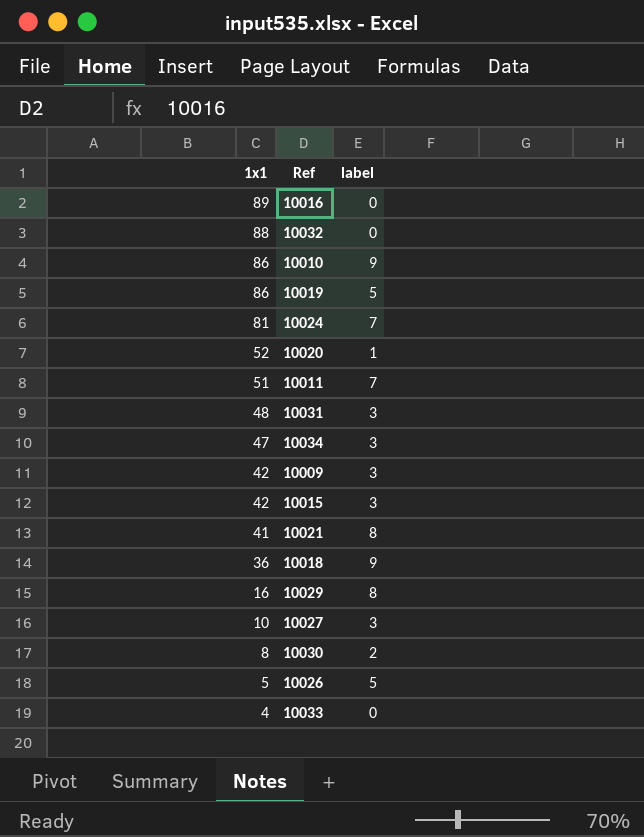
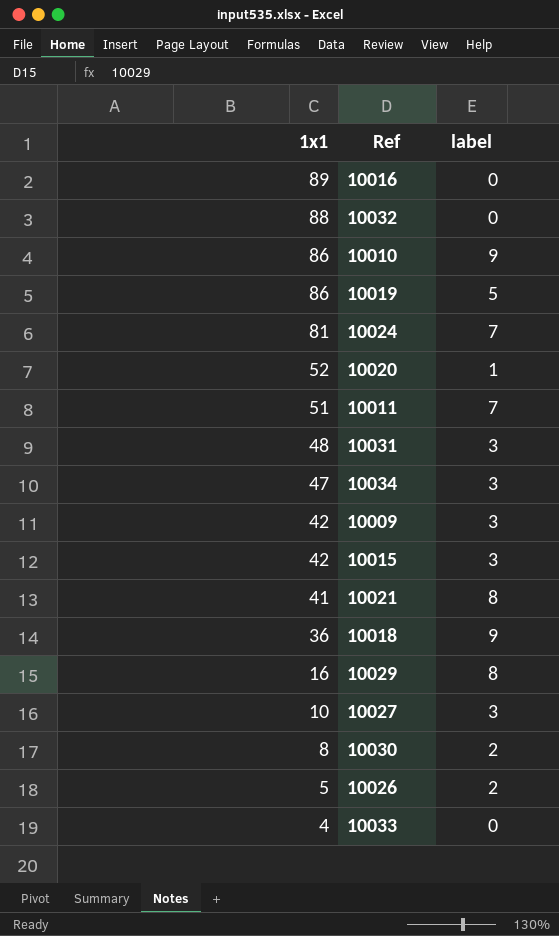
10026 | label: 5 -> 2

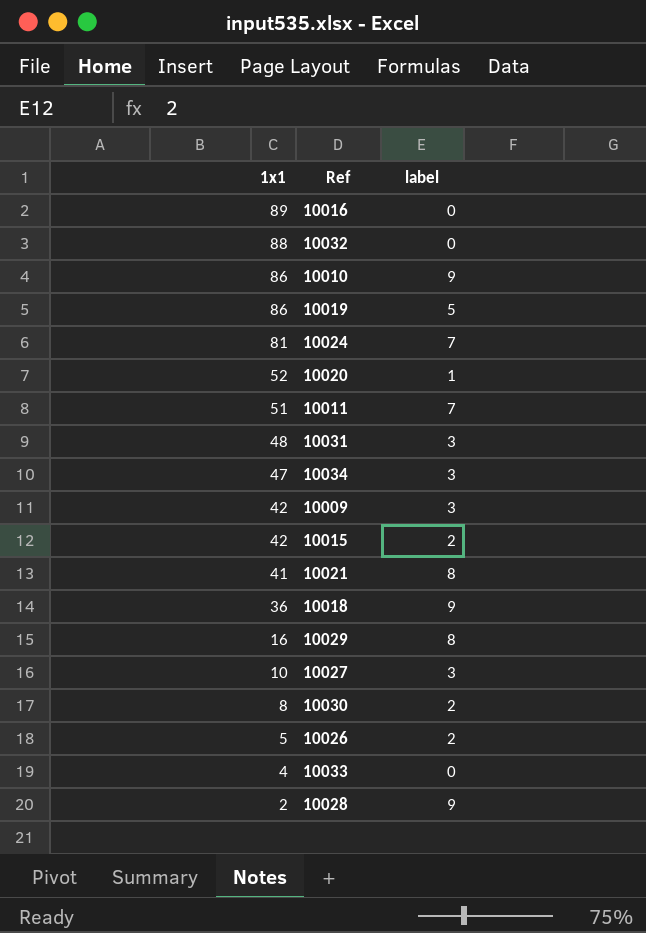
10015 | label: 3 -> 2
row 10028: none -> 2 | 9

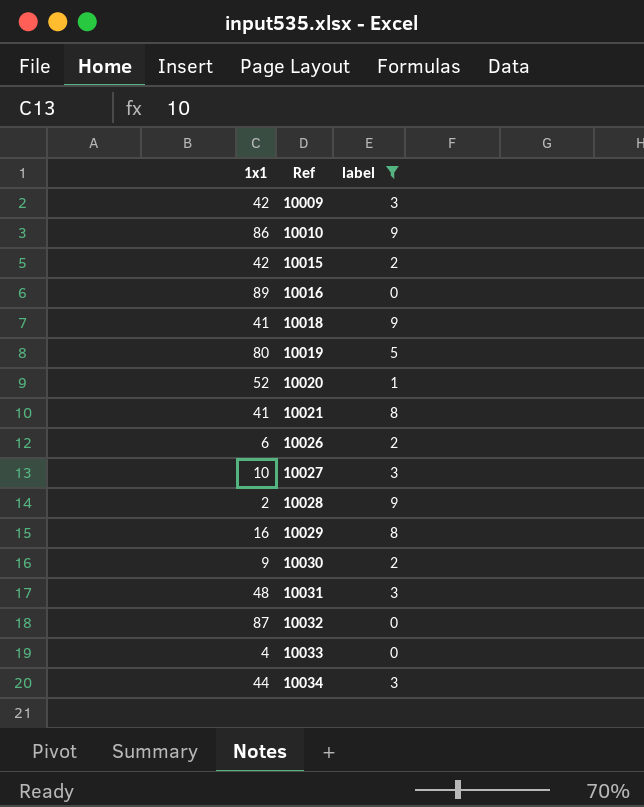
filter: none -> label != 7
row order: 1x1 descending -> Ref ascending
10018 | 1x1: 36 -> 41
10019 | 1x1: 86 -> 80
10026 | 1x1: 5 -> 6
10030 | 1x1: 8 -> 9
10032 | 1x1: 88 -> 87
10034 | 1x1: 47 -> 44

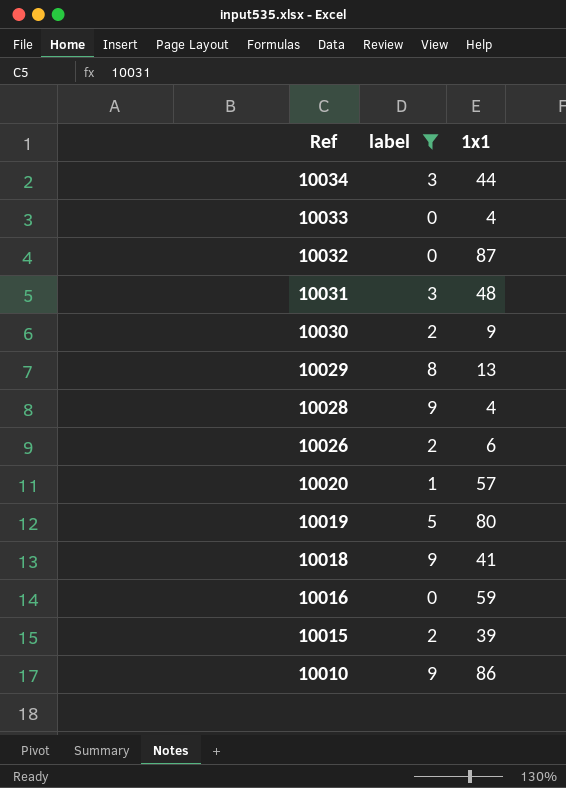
row order: Ref ascending -> Ref descending
column 1x1 | position: 1 -> 3
row 10009: 42 | 3 -> none
row 10021: 41 | 8 -> none
row 10027: 10 | 3 -> none
10029 | 1x1: 16 -> 13
10028 | 1x1: 2 -> 4
10020 | 1x1: 52 -> 57
10016 | 1x1: 89 -> 59
10015 | 1x1: 42 -> 39

